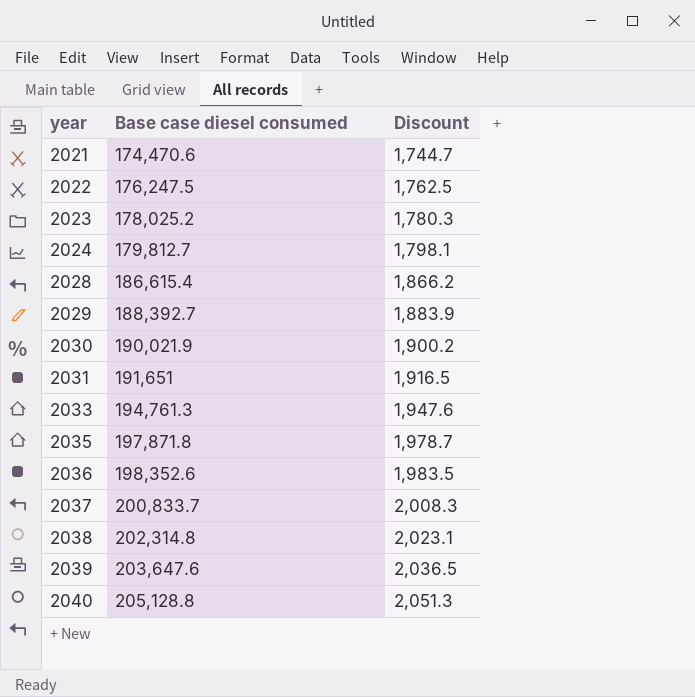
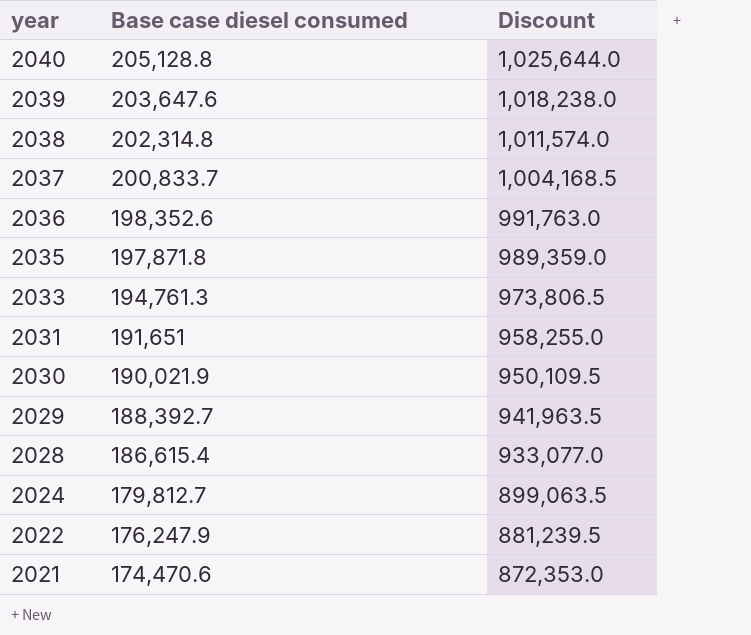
row order: year ascending -> year descending
column Discount | formula: [Base case diesel consumed] * 0.01 -> [Base case diesel consumed] * 5
row 2023: 178,025.2 | 1,780.3 -> none
2022 | Base case diesel consumed: 176,247.5 -> 176,247.9

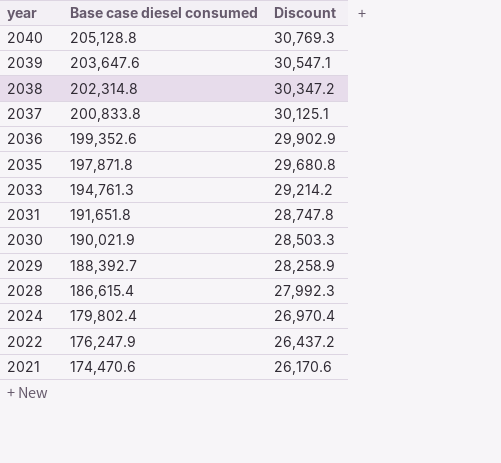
column Discount | formula: [Base case diesel consumed] * 5 -> [Base case diesel consumed] * 0.15
2037 | Base case diesel consumed: 200,833.7 -> 200,833.8
2036 | Base case diesel consumed: 198,352.6 -> 199,352.6
2031 | Base case diesel consumed: 191,651 -> 191,651.8
2024 | Base case diesel consumed: 179,812.7 -> 179,802.4

